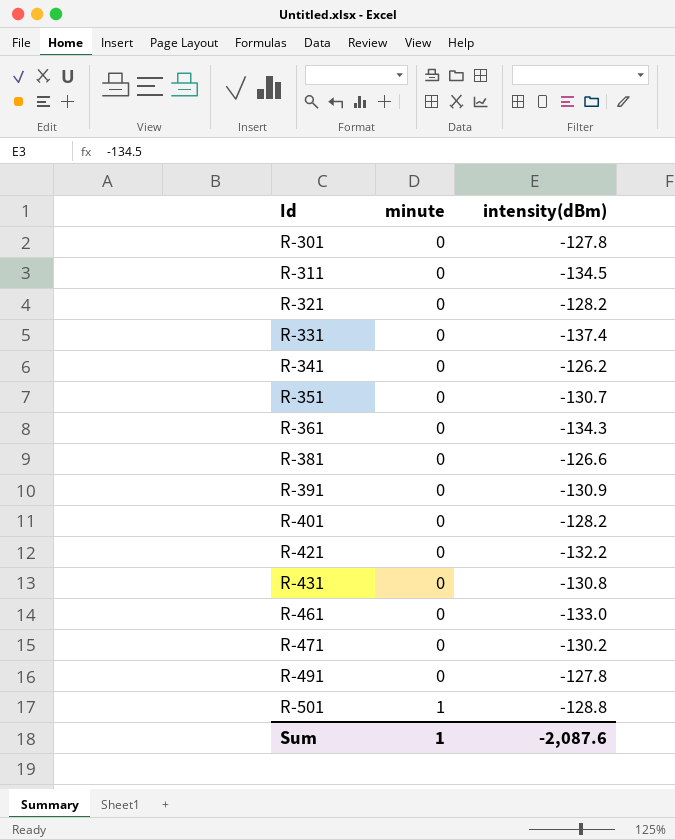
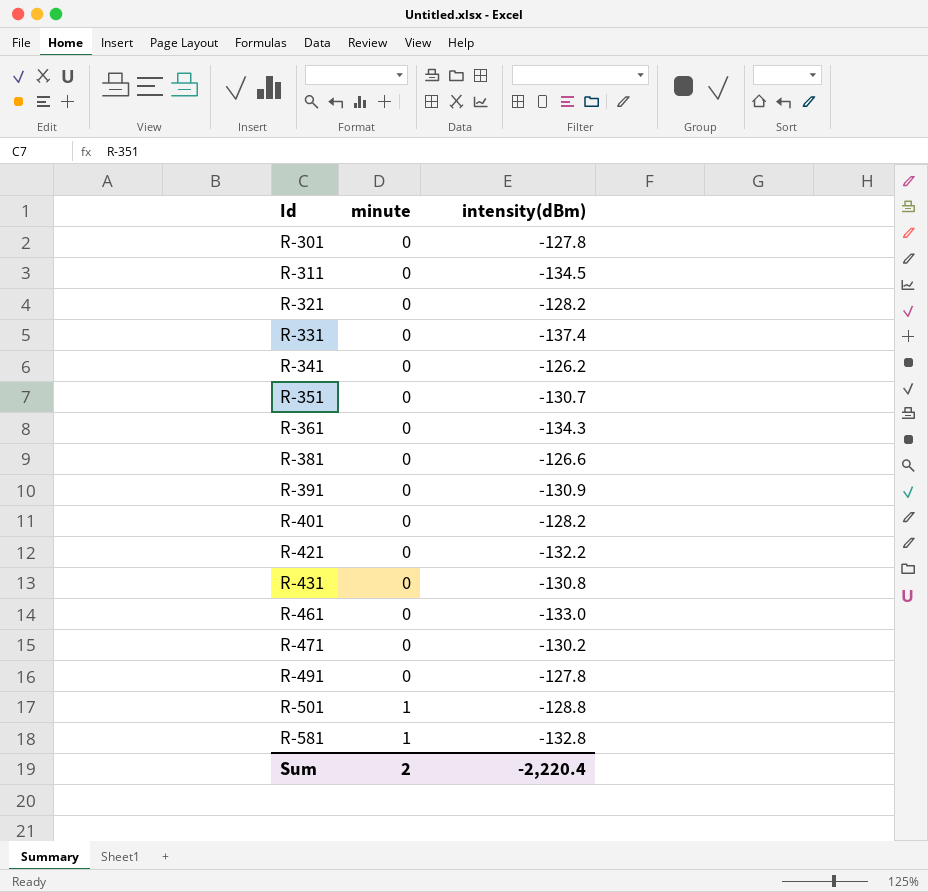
row R-581: none -> 1 | -132.8
Sum | minute: 1 -> 2
Sum | intensity(dBm): -2,087.6 -> -2,220.4

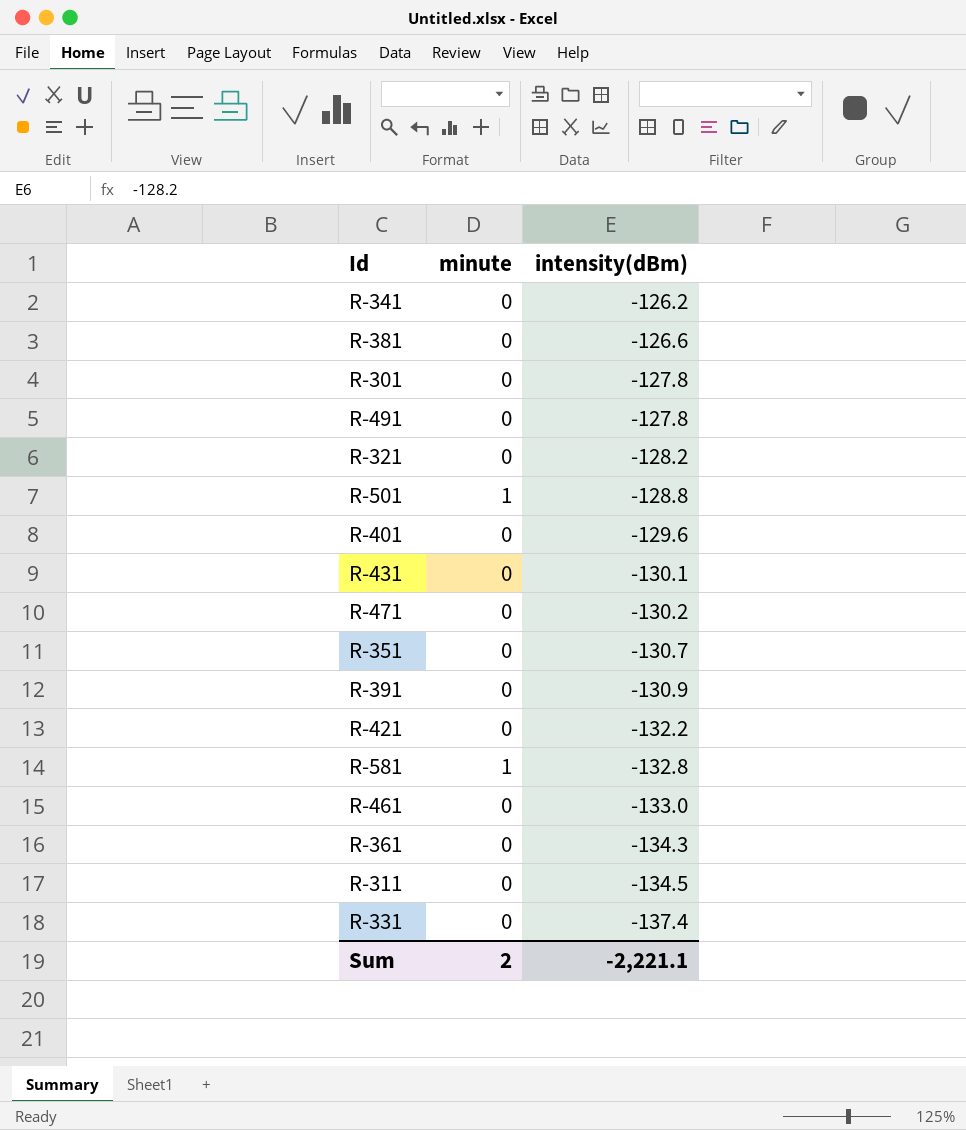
row order: Id ascending -> intensity(dBm) descending
R-401 | intensity(dBm): -128.2 -> -129.6
R-431 | intensity(dBm): -130.8 -> -130.1
Sum | intensity(dBm): -2,220.4 -> -2,221.1

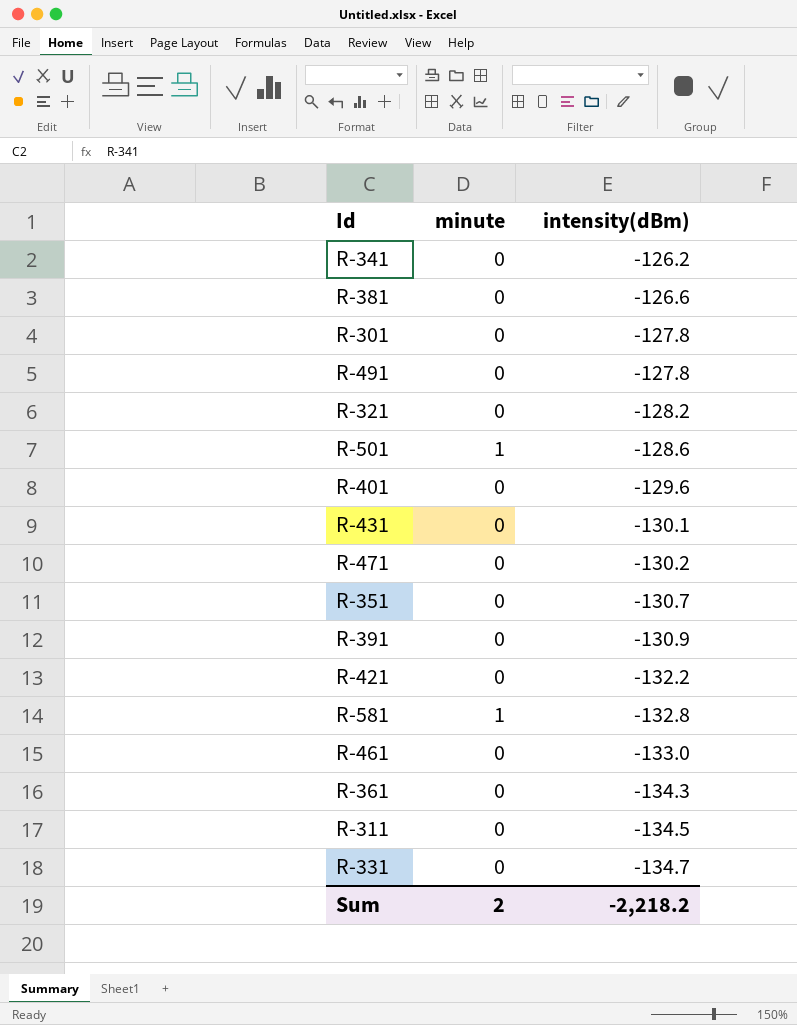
R-501 | intensity(dBm): -128.8 -> -128.6
R-331 | intensity(dBm): -137.4 -> -134.7
Sum | intensity(dBm): -2,221.1 -> -2,218.2

